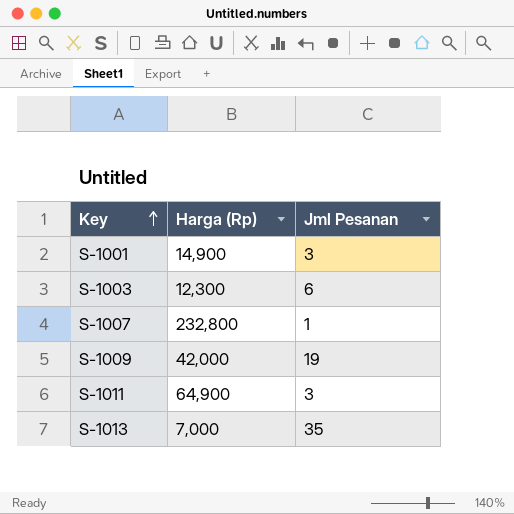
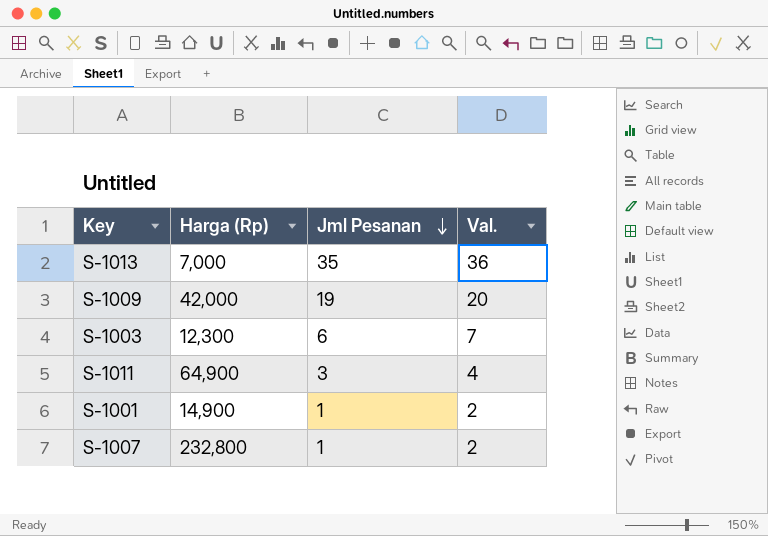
row order: Key ascending -> Jml Pesanan descending
column Val. | formula: none -> [Jml Pesanan] + 1
S-1001 | Jml Pesanan: 3 -> 1

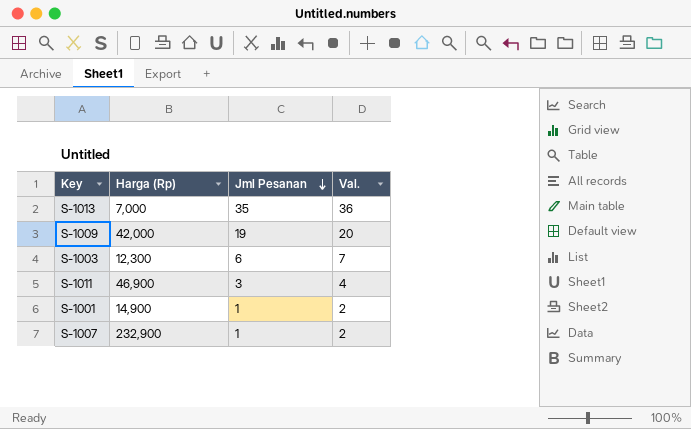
S-1011 | Harga (Rp): 64,900 -> 46,900
S-1007 | Harga (Rp): 232,800 -> 232,900

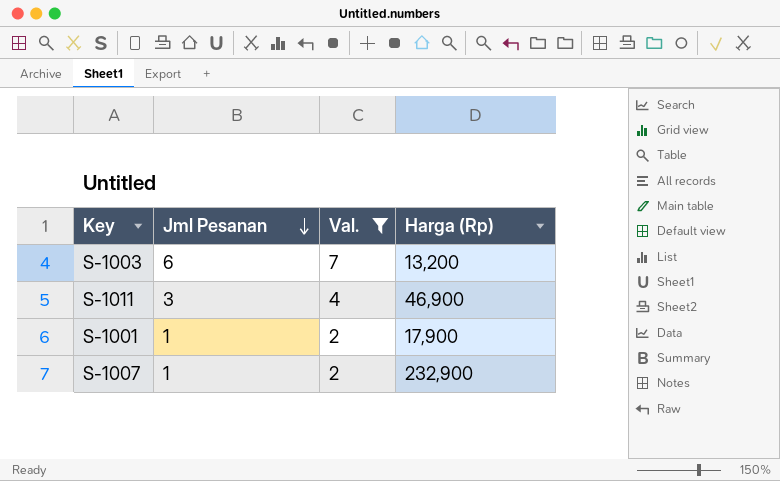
filter: none -> Val. <= 7
column Harga (Rp) | position: 2 -> 4
S-1003 | Harga (Rp): 12,300 -> 13,200
S-1001 | Harga (Rp): 14,900 -> 17,900

